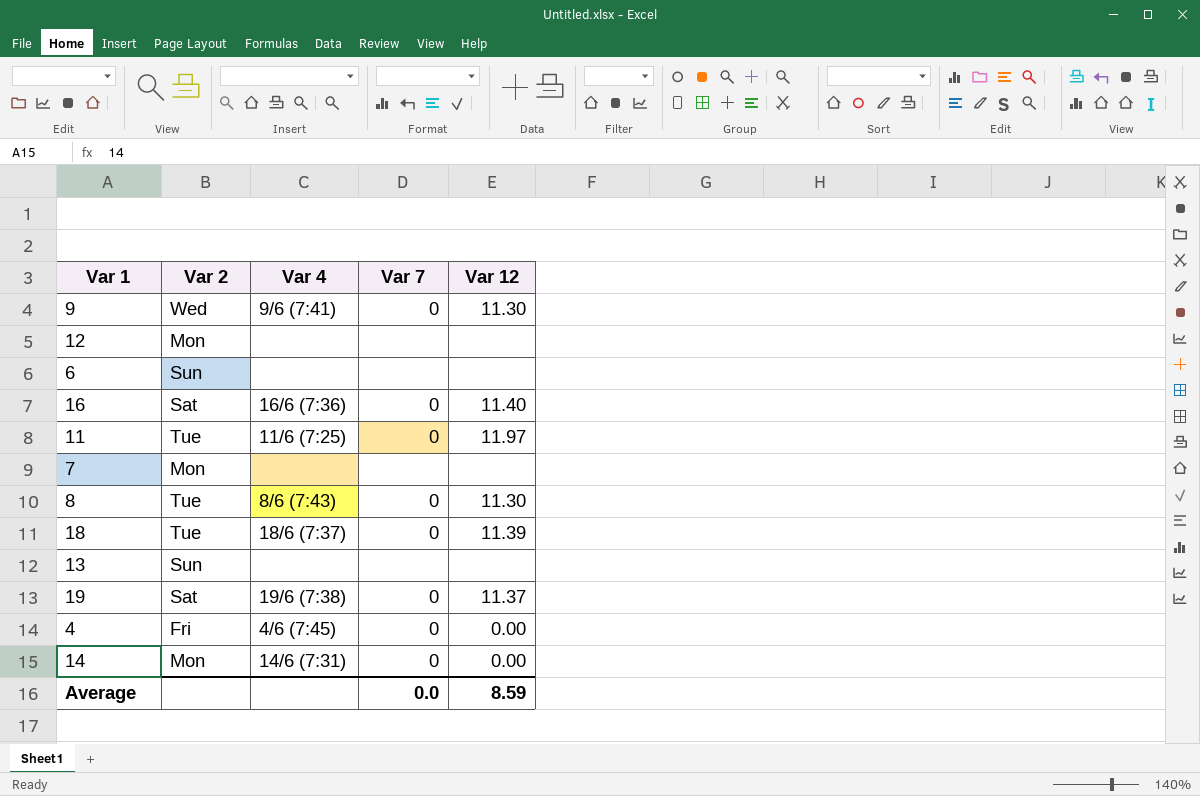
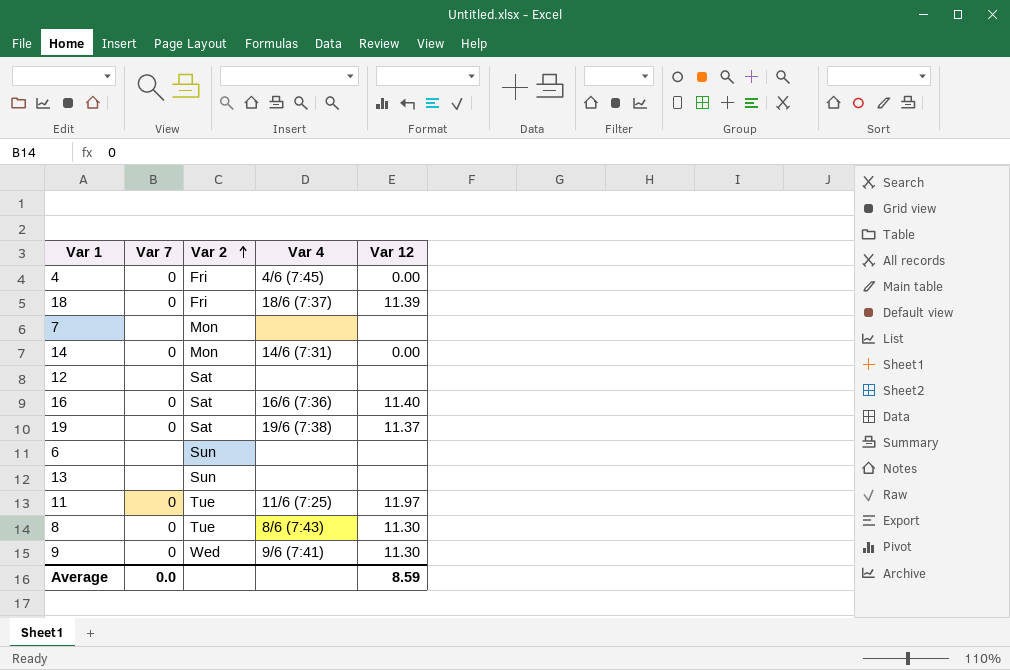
row order: none -> Var 2 ascending
column Var 7 | position: 4 -> 2
18 | Var 2: Tue -> Fri
12 | Var 2: Mon -> Sat

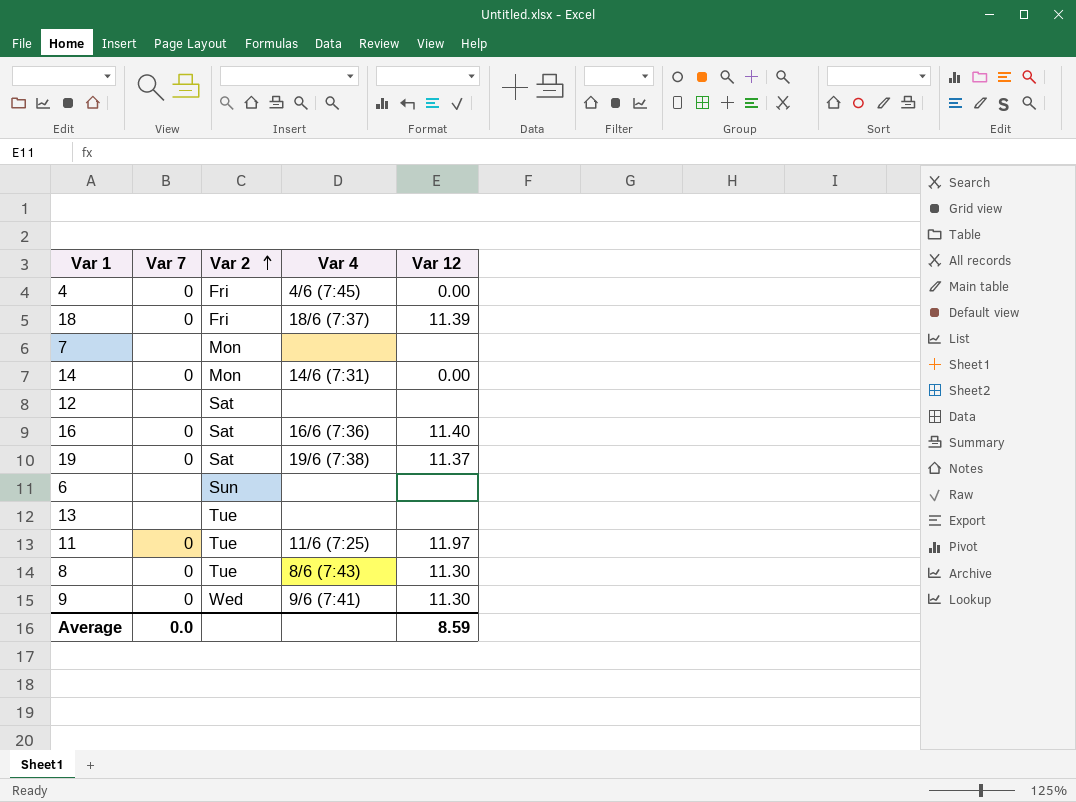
13 | Var 2: Sun -> Tue

